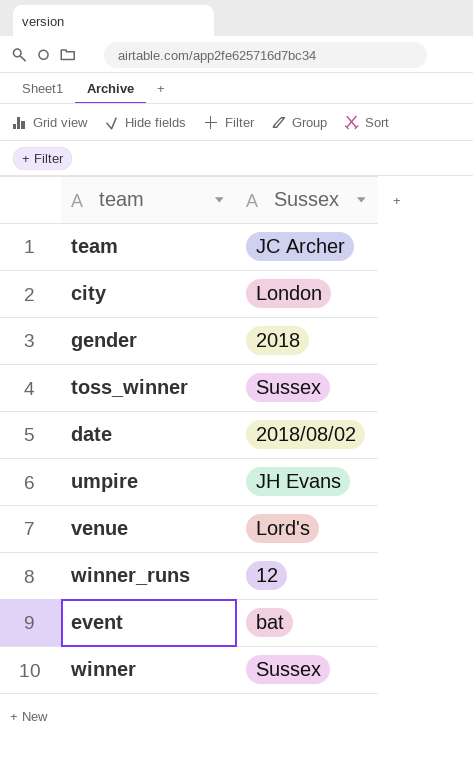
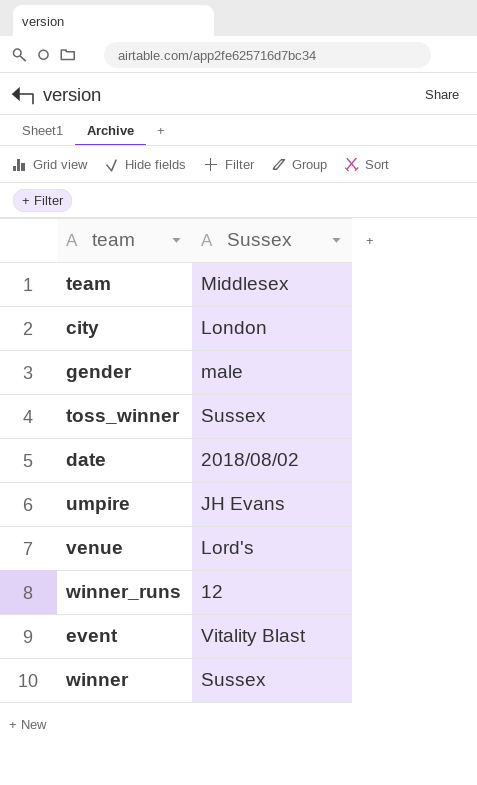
team | Sussex: JC Archer -> Middlesex
gender | Sussex: 2018 -> male
event | Sussex: bat -> Vitality Blast

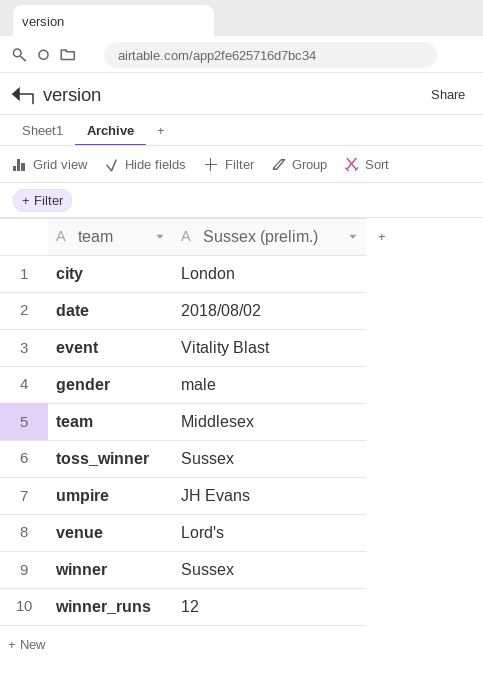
row order: none -> team ascending
column name: Sussex -> Sussex (prelim.)

